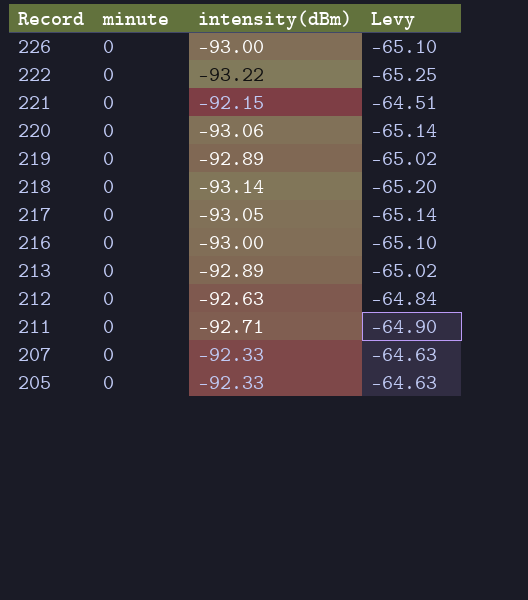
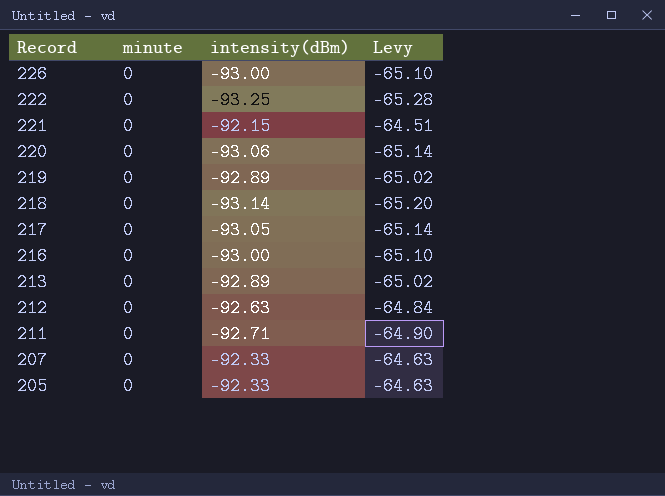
222 | intensity(dBm): -93.22 -> -93.25
222 | Levy: -65.25 -> -65.28

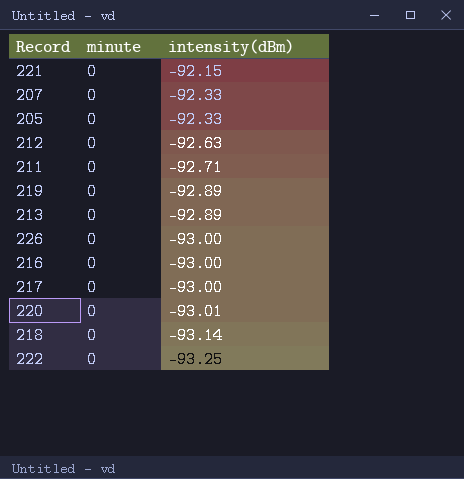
row order: Record descending -> intensity(dBm) descending
column Levy | formula: [intensity(dBm)] * 0.7 -> none
217 | intensity(dBm): -93.05 -> -93.00
220 | intensity(dBm): -93.06 -> -93.01

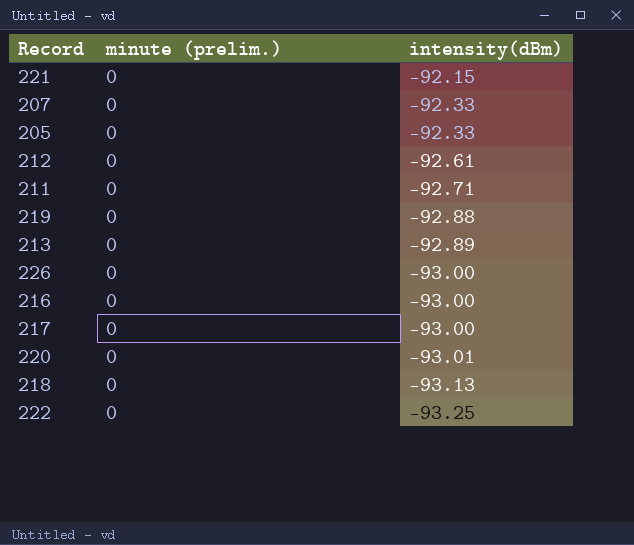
column name: minute -> minute (prelim.)
212 | intensity(dBm): -92.63 -> -92.61
219 | intensity(dBm): -92.89 -> -92.88
218 | intensity(dBm): -93.14 -> -93.13

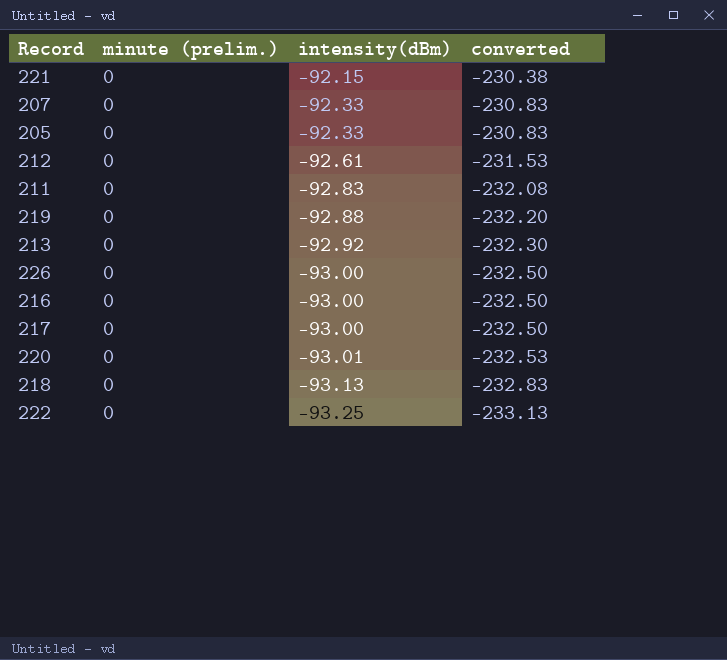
column converted | formula: none -> [intensity(dBm)] * 2.5
211 | intensity(dBm): -92.71 -> -92.83
213 | intensity(dBm): -92.89 -> -92.92

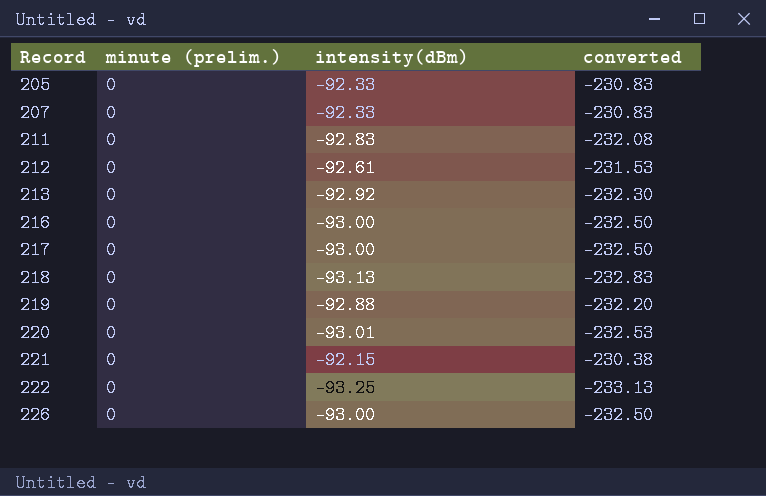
row order: intensity(dBm) descending -> Record ascending

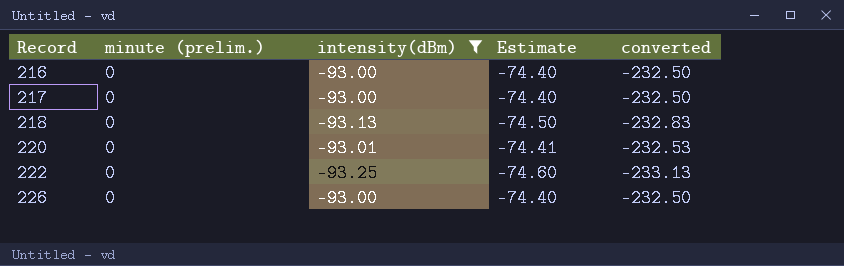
filter: none -> intensity(dBm) <= -93.00
column Estimate | formula: none -> [intensity(dBm)] * 0.8

